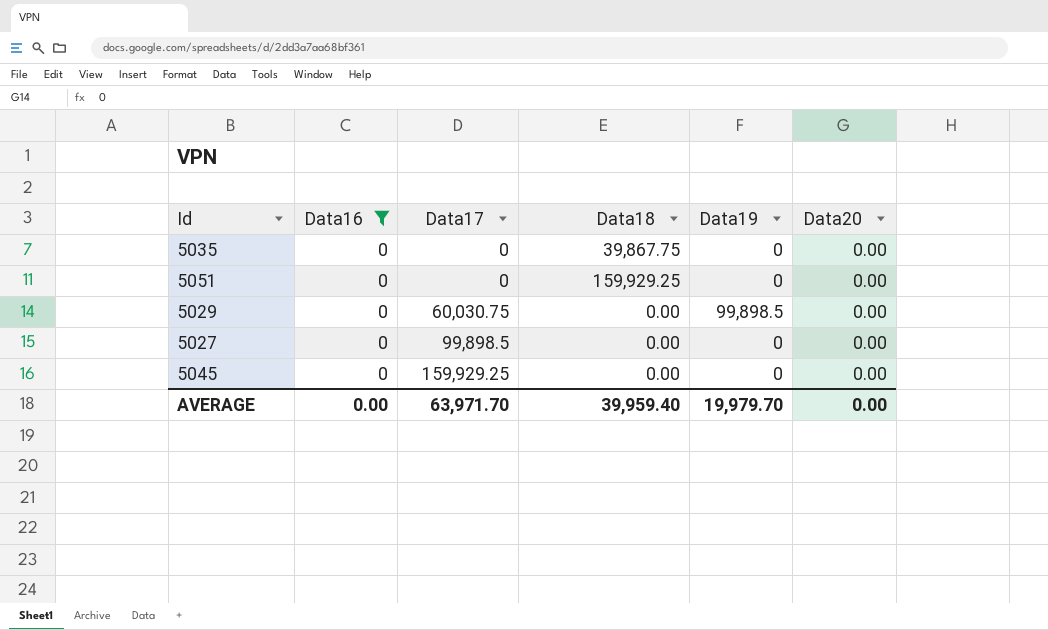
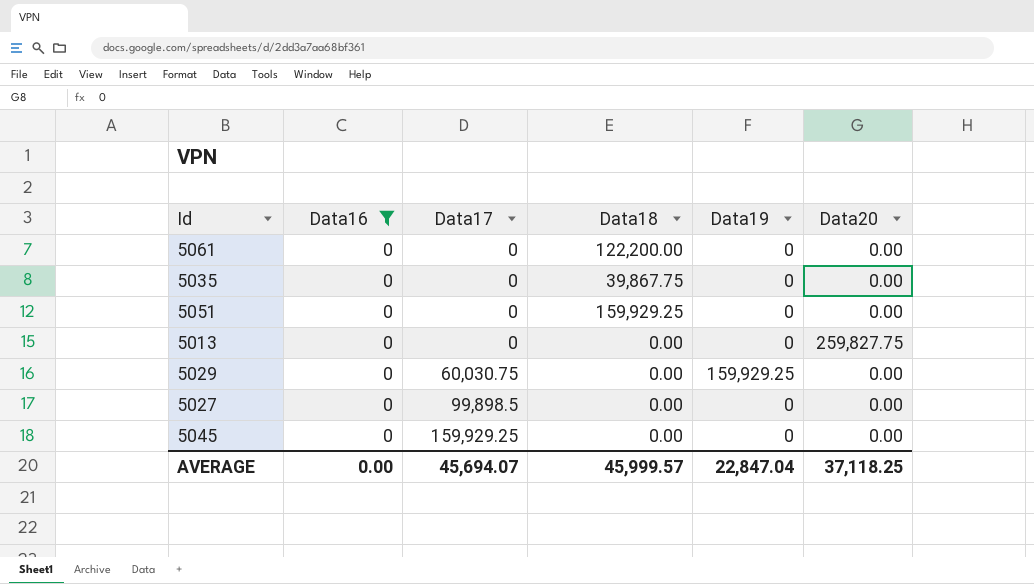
row 5061: none -> 0 | 0 | 122,200.00 | 0 | 0.00
row 5013: none -> 0 | 0 | 0.00 | 0 | 259,827.75
5029 | Data19: 99,898.5 -> 159,929.25
AVERAGE | Data17: 63,971.70 -> 45,694.07
AVERAGE | Data18: 39,959.40 -> 45,999.57
AVERAGE | Data19: 19,979.70 -> 22,847.04
AVERAGE | Data20: 0.00 -> 37,118.25

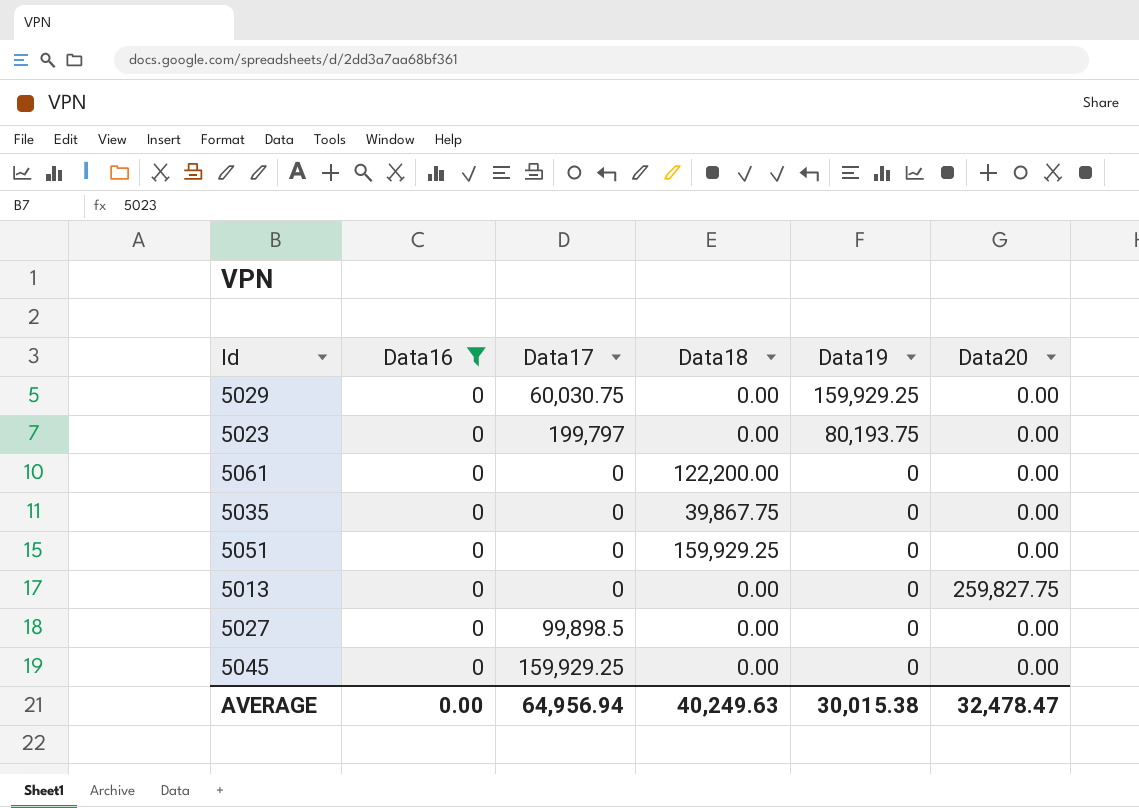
row order: Data17 ascending -> Data19 descending
row 5023: none -> 0 | 199,797 | 0.00 | 80,193.75 | 0.00
AVERAGE | Data17: 45,694.07 -> 64,956.94
AVERAGE | Data18: 45,999.57 -> 40,249.63
AVERAGE | Data19: 22,847.04 -> 30,015.38
AVERAGE | Data20: 37,118.25 -> 32,478.47

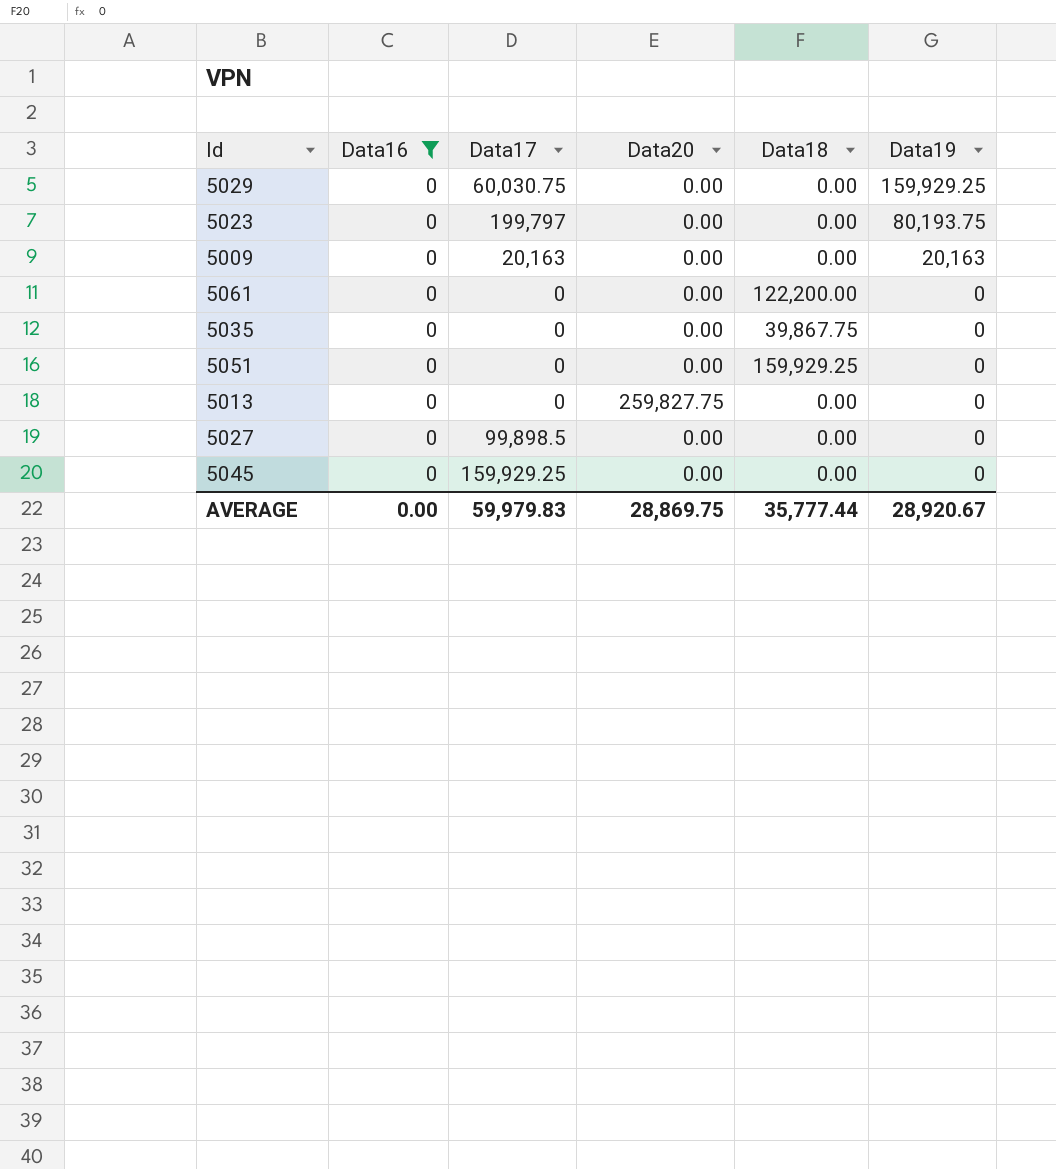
column Data20 | position: 6 -> 4
row 5009: none -> 0 | 20,163 | 0.00 | 0.00 | 20,163
AVERAGE | Data17: 64,956.94 -> 59,979.83
AVERAGE | Data20: 32,478.47 -> 28,869.75
AVERAGE | Data18: 40,249.63 -> 35,777.44
AVERAGE | Data19: 30,015.38 -> 28,920.67

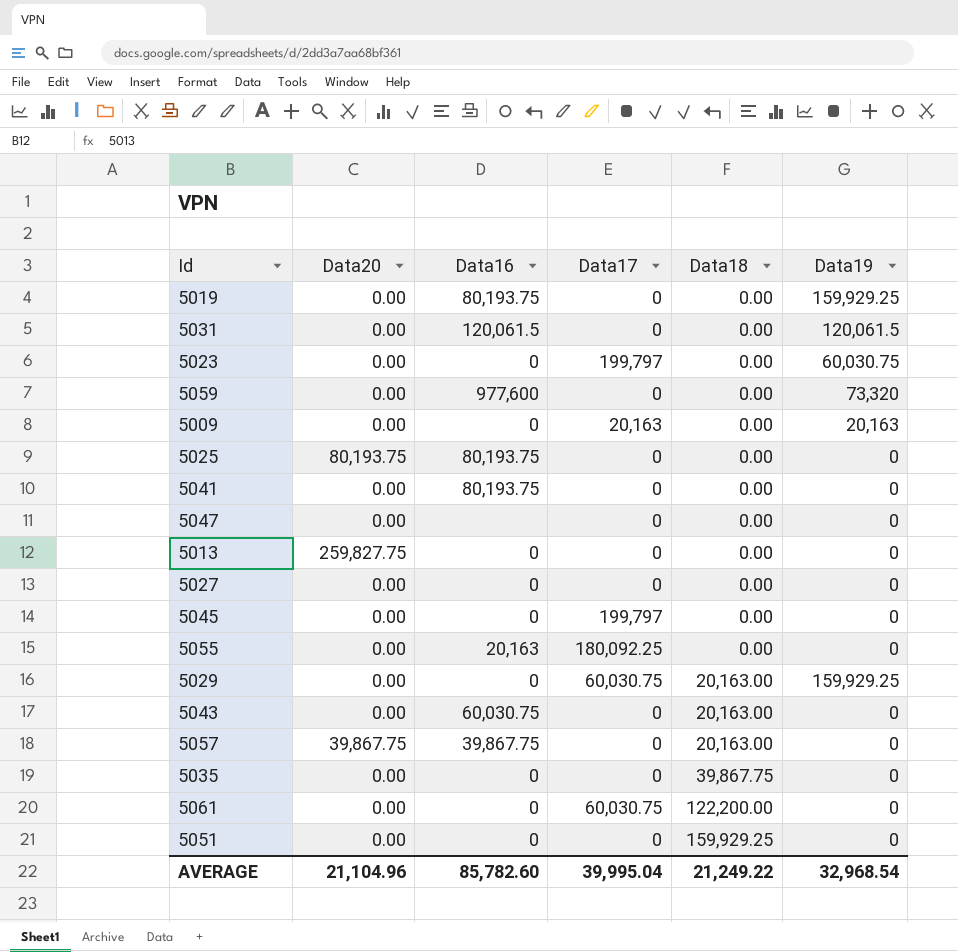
filter: Data16 = 0 -> none
row order: Data19 descending -> Data18 ascending
column Data20 | position: 4 -> 2
5023 | Data19: 80,193.75 -> 60,030.75
5027 | Data17: 99,898.5 -> 0
5045 | Data17: 159,929.25 -> 199,797
5029 | Data18: 0.00 -> 20,163.00
5061 | Data17: 0 -> 60,030.75
AVERAGE | Data20: 28,869.75 -> 21,104.96
AVERAGE | Data16: 0.00 -> 85,782.60
AVERAGE | Data17: 59,979.83 -> 39,995.04
AVERAGE | Data18: 35,777.44 -> 21,249.22
AVERAGE | Data19: 28,920.67 -> 32,968.54

